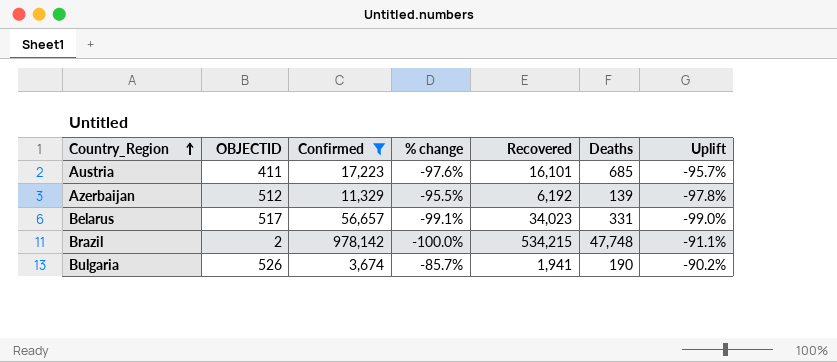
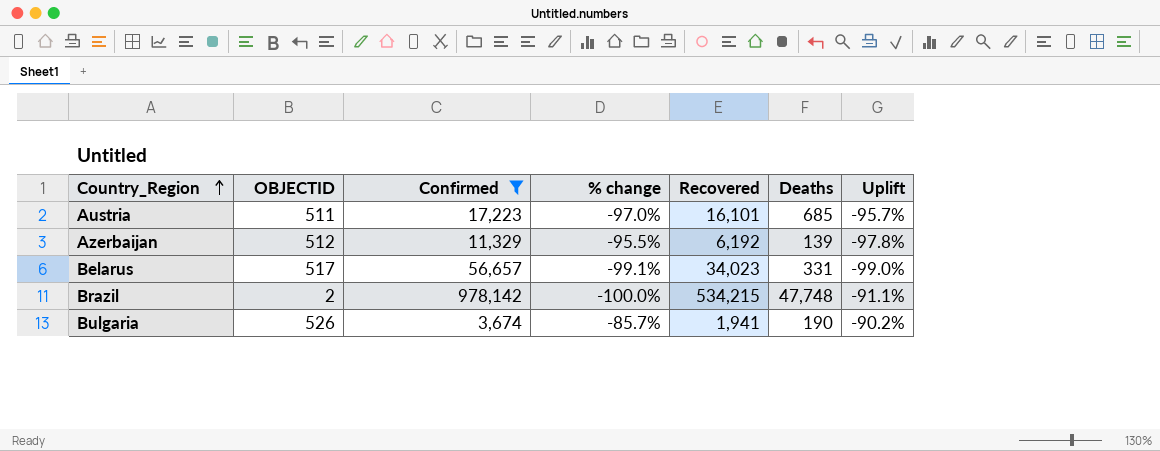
Austria | OBJECTID: 411 -> 511
Austria | % change: -97.6% -> -97.0%

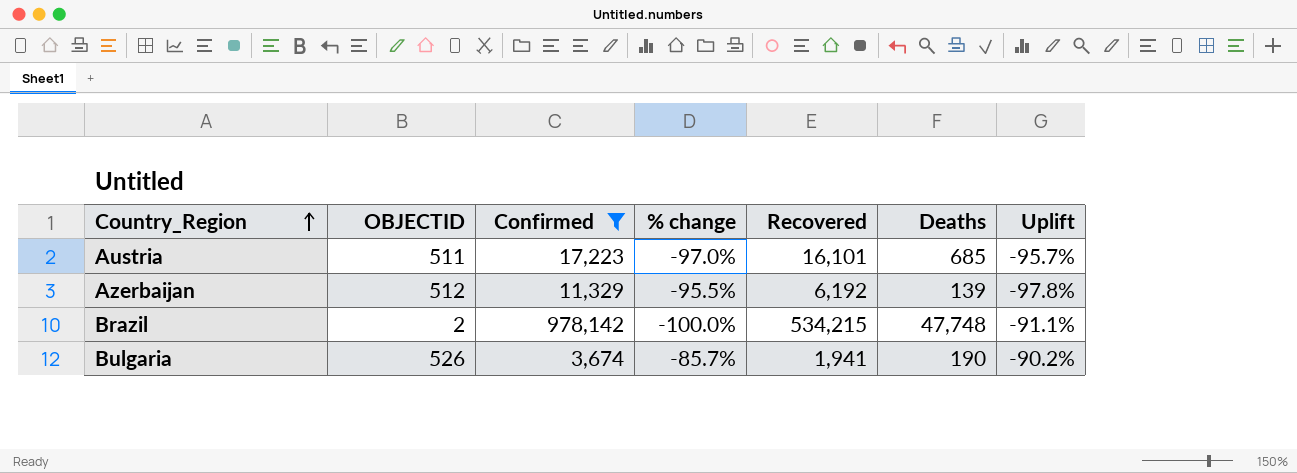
row Belarus: 517 | 56,657 | -99.1% | 34,023 | 331 | -99.0% -> none

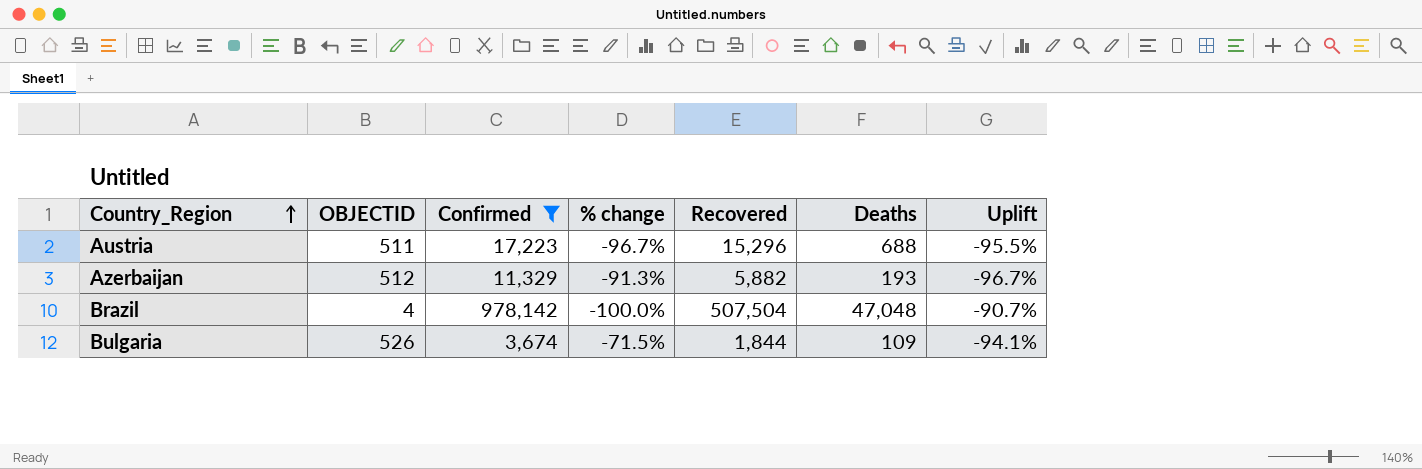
column % change | formula: ([OBJECTID] - [Confirmed]) / [Confirmed] -> ([OBJECTID] - [Recovered]) / [Recovered]
Austria | Recovered: 16,101 -> 15,296
Austria | Deaths: 685 -> 688
Austria | Uplift: -95.7% -> -95.5%
Azerbaijan | Recovered: 6,192 -> 5,882
Azerbaijan | Deaths: 139 -> 193
Azerbaijan | Uplift: -97.8% -> -96.7%
Brazil | OBJECTID: 2 -> 4
Brazil | Recovered: 534,215 -> 507,504
Brazil | Deaths: 47,748 -> 47,048
Brazil | Uplift: -91.1% -> -90.7%
Bulgaria | Recovered: 1,941 -> 1,844
Bulgaria | Deaths: 190 -> 109
Bulgaria | Uplift: -90.2% -> -94.1%

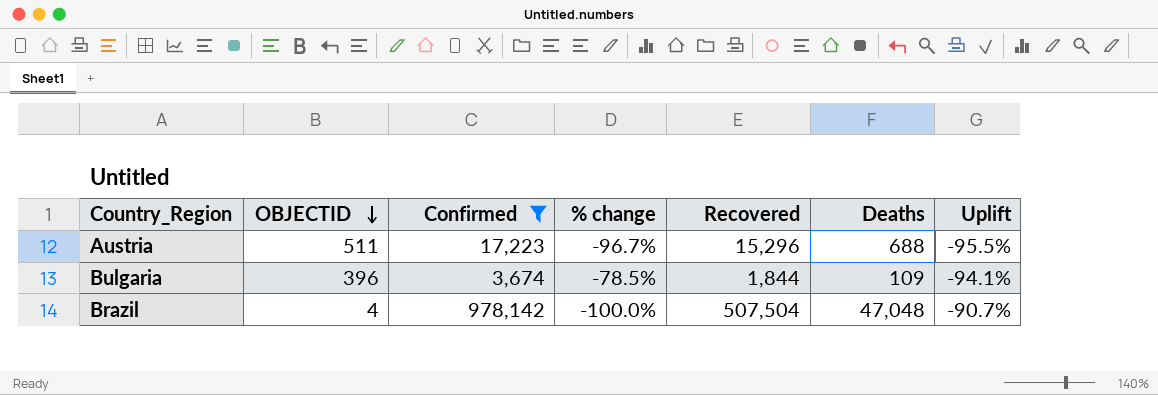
row order: Country_Region ascending -> OBJECTID descending
row Azerbaijan: 512 | 11,329 | -91.3% | 5,882 | 193 | -96.7% -> none
Bulgaria | OBJECTID: 526 -> 396
Bulgaria | % change: -71.5% -> -78.5%

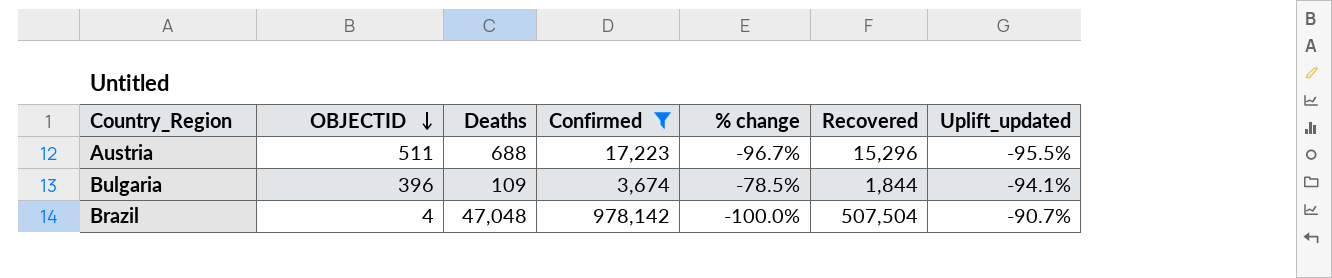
column Deaths | position: 6 -> 3
column name: Uplift -> Uplift_updated

